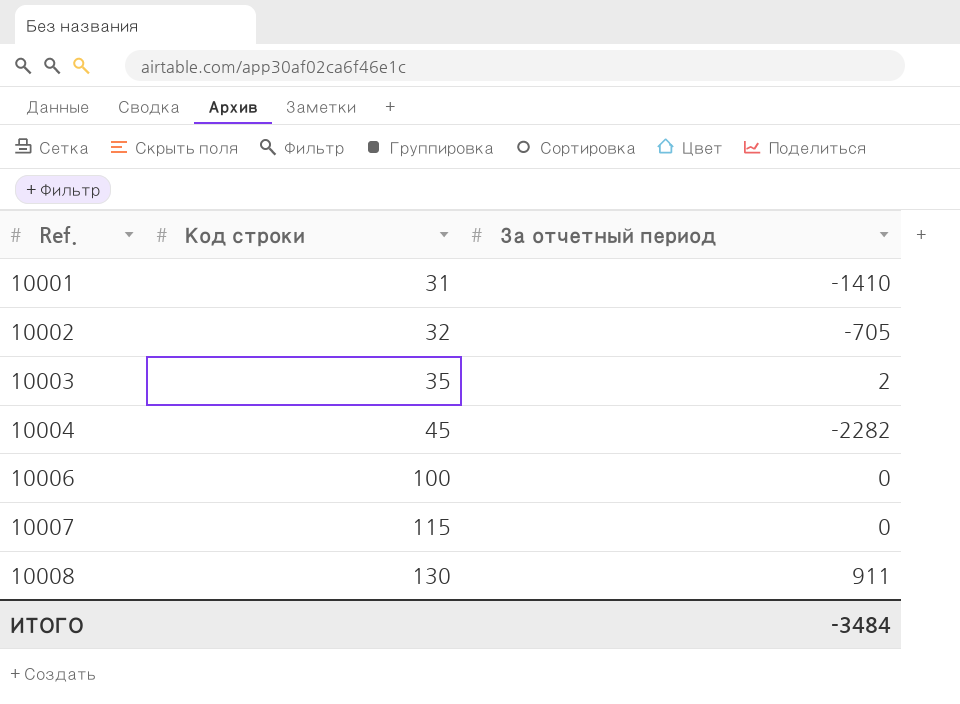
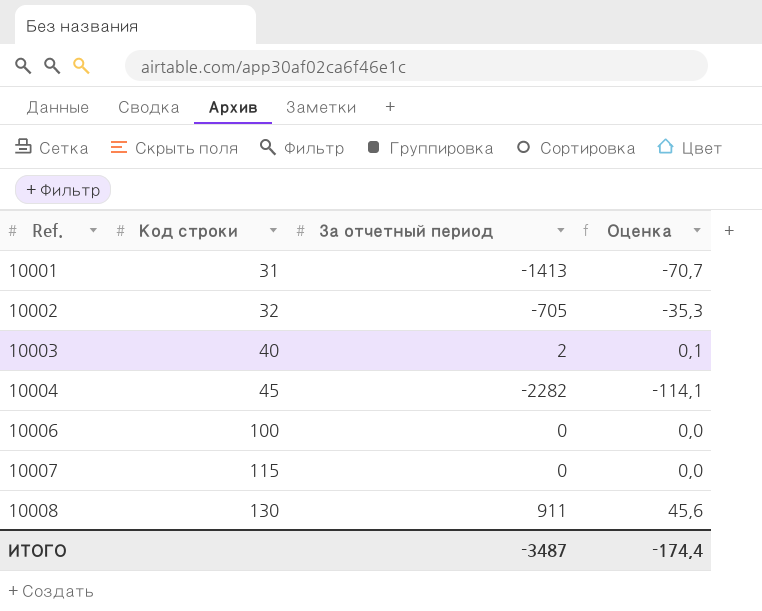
column Оценка | formula: none -> [За отчетный период] * 0,05
10001 | За отчетный период: -1410 -> -1413
10003 | Код строки: 35 -> 40
ИТОГО | За отчетный период: -3484 -> -3487

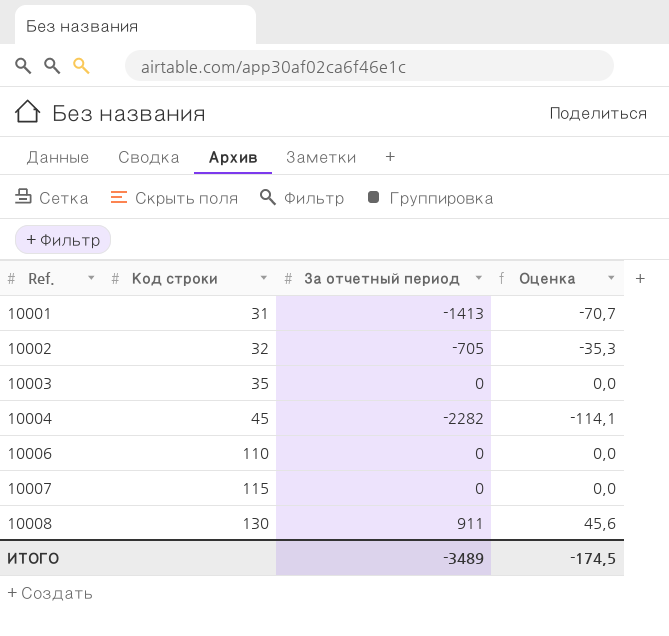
10003 | Код строки: 40 -> 35
10003 | За отчетный период: 2 -> 0
10003 | Оценка: 0,1 -> 0,0
10006 | Код строки: 100 -> 110
ИТОГО | За отчетный период: -3487 -> -3489
ИТОГО | Оценка: -174,4 -> -174,5

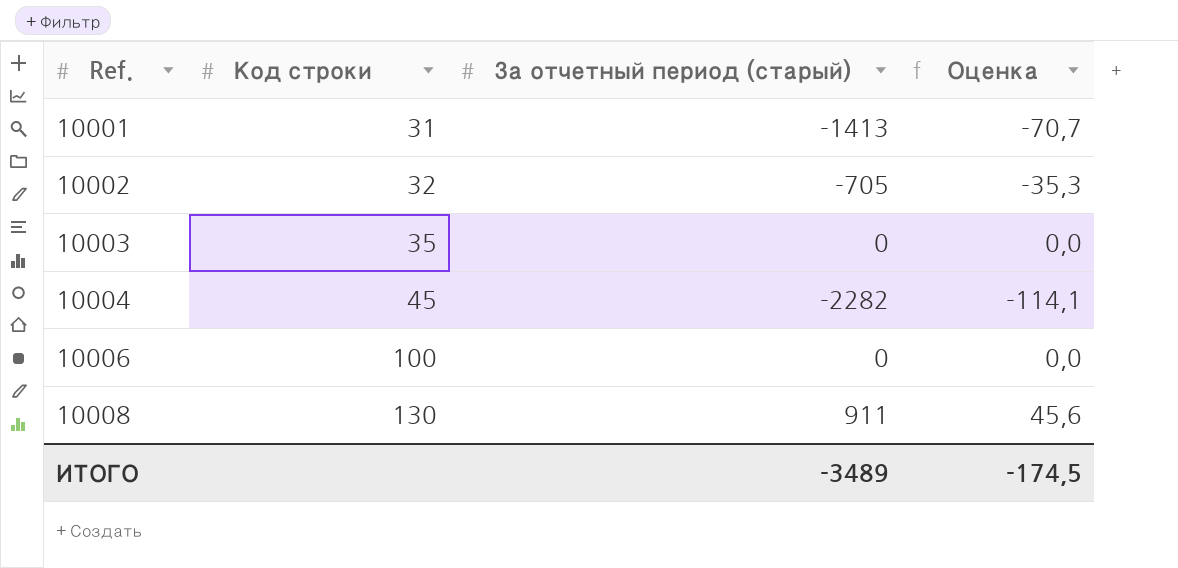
column name: За отчетный период -> За отчетный период (старый)
row 10007: 115 | 0 | 0,0 -> none
10006 | Код строки: 110 -> 100

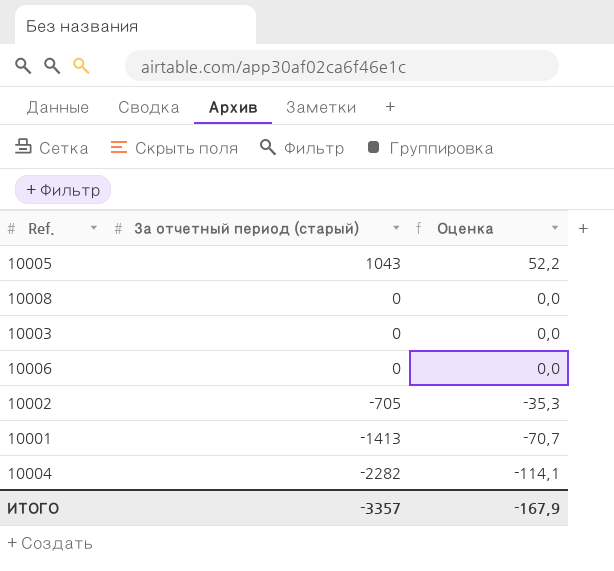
row order: Ref. ascending -> За отчетный период (старый) descending
column Код строки | position: 2 -> none
row 10005: none -> 1043 | 52,2
10008 | За отчетный период (старый): 911 -> 0
10008 | Оценка: 45,6 -> 0,0
ИТОГО | За отчетный период (старый): -3489 -> -3357
ИТОГО | Оценка: -174,5 -> -167,9

